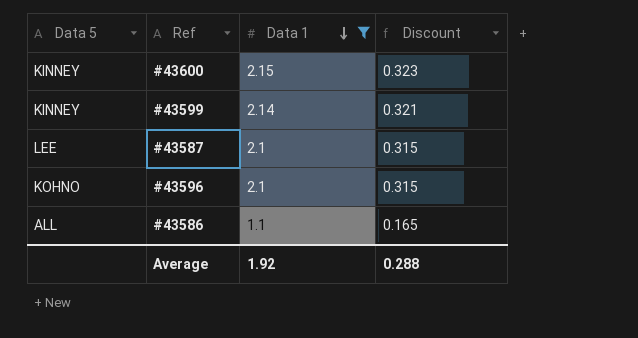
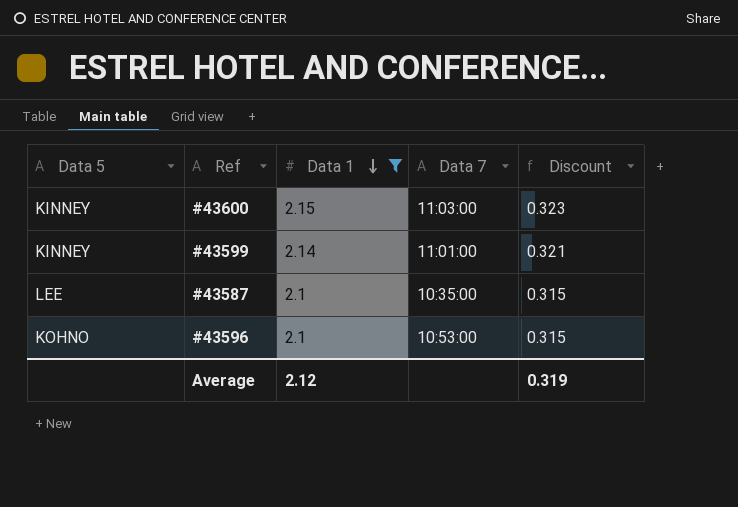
column Data 7 | position: none -> 4
row #43586: ALL | 1.1 | 0.165 -> none
Average | Data 1: 1.92 -> 2.12
Average | Discount: 0.288 -> 0.319

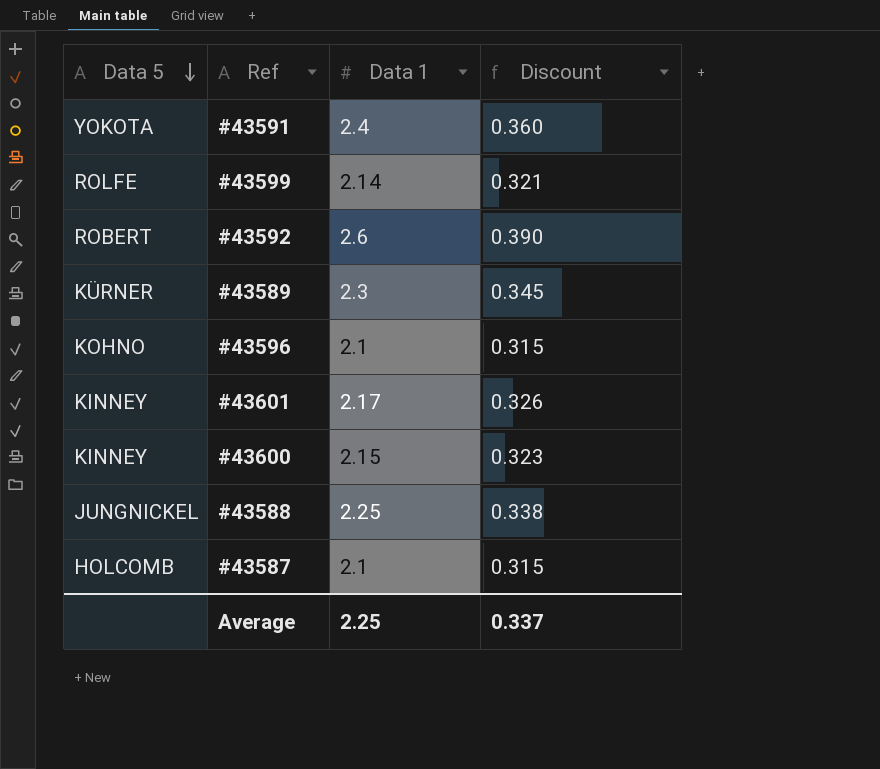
filter: Data 1 <= 2.15 -> none
row order: Data 1 descending -> Data 5 descending
column Data 7 | position: 4 -> none
#43599 | Data 5: KINNEY -> ROLFE
#43587 | Data 5: LEE -> HOLCOMB
Average | Data 1: 2.12 -> 2.25
Average | Discount: 0.319 -> 0.337

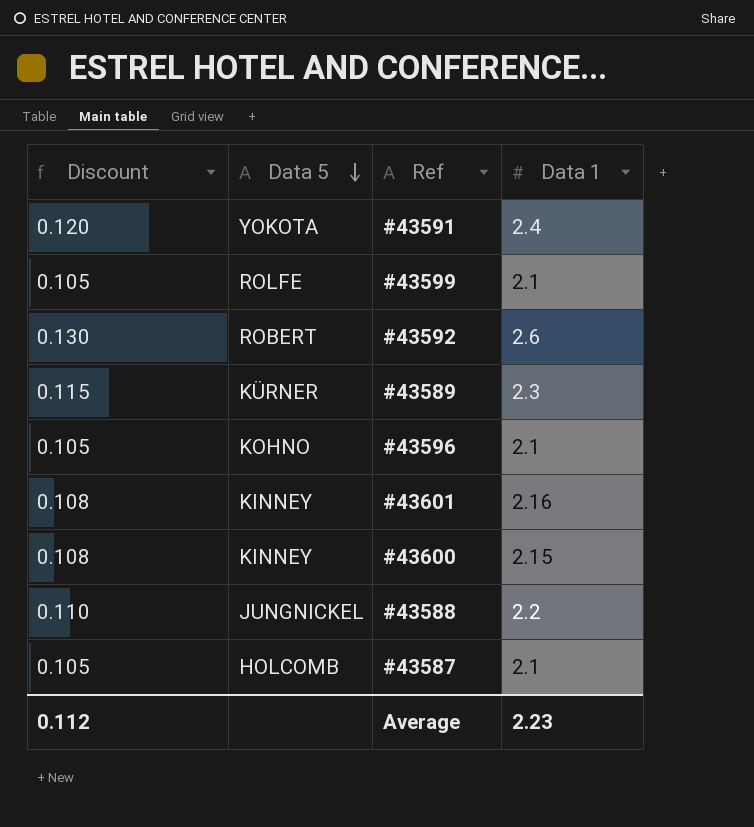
column Discount | formula: [Data 1] * 0.15 -> [Data 1] * 0.05
column Discount | position: 4 -> 1
#43599 | Data 1: 2.14 -> 2.1
#43601 | Data 1: 2.17 -> 2.16
#43588 | Data 1: 2.25 -> 2.2
Average | Discount: 0.337 -> 0.112
Average | Data 1: 2.25 -> 2.23

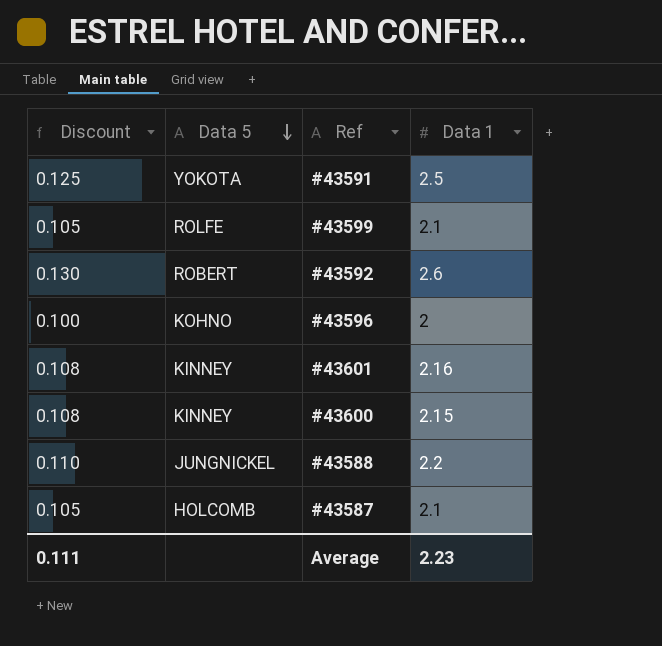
row #43589: 0.115 | KÜRNER | 2.3 -> none
#43591 | Discount: 0.120 -> 0.125
#43591 | Data 1: 2.4 -> 2.5
#43596 | Discount: 0.105 -> 0.100
#43596 | Data 1: 2.1 -> 2
Average | Discount: 0.112 -> 0.111

